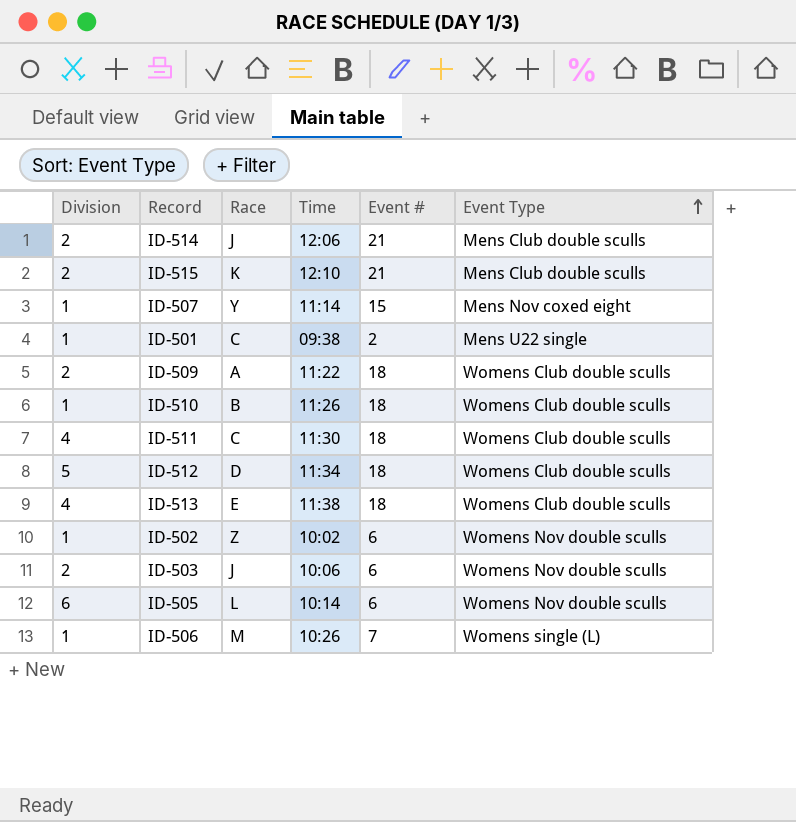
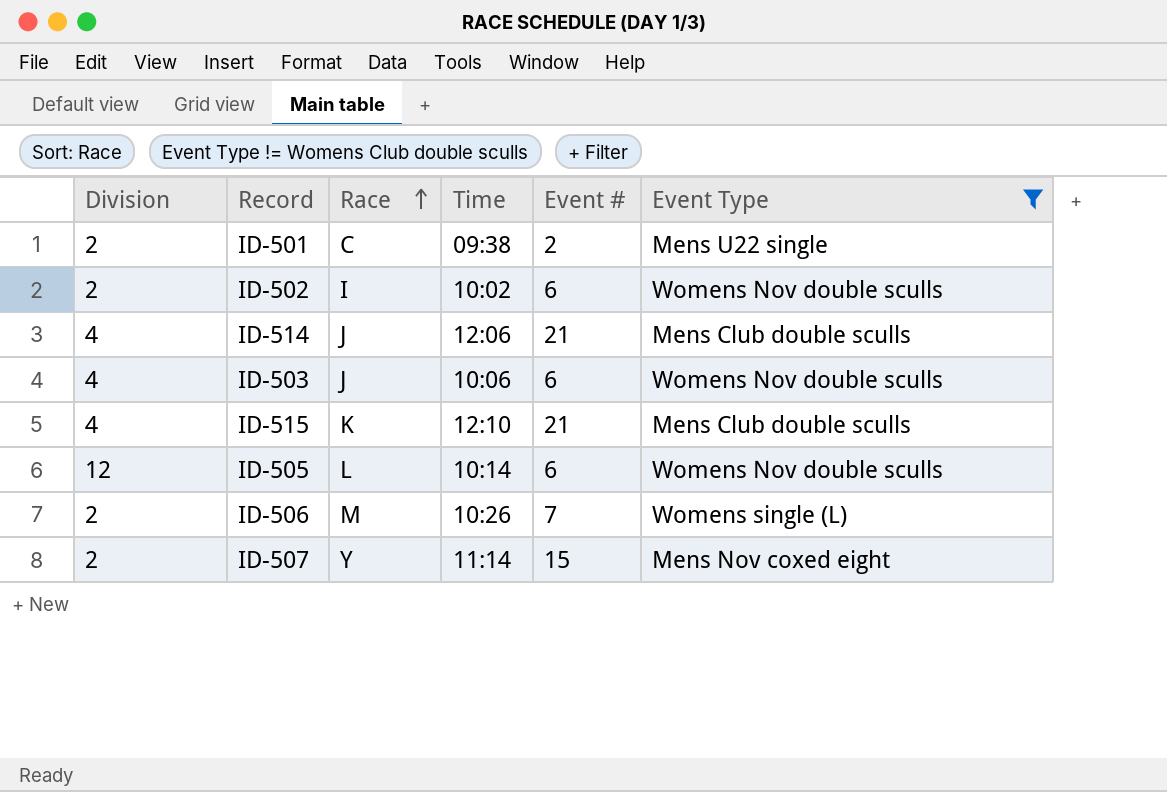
filter: none -> Event Type != Womens Club double sculls
row order: Event Type ascending -> Race ascending
ID-501 | Division: 1 -> 2
ID-502 | Division: 1 -> 2
ID-502 | Race: Z -> I
ID-514 | Division: 2 -> 4
ID-503 | Division: 2 -> 4
ID-515 | Division: 2 -> 4
ID-505 | Division: 6 -> 12
ID-506 | Division: 1 -> 2
ID-507 | Division: 1 -> 2

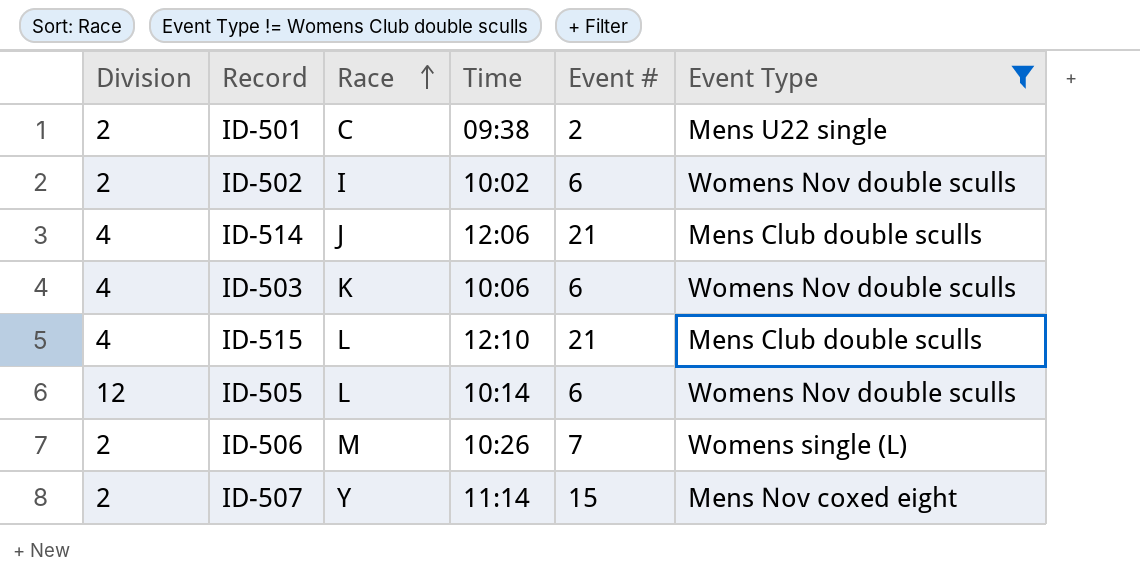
ID-503 | Race: J -> K
ID-515 | Race: K -> L

